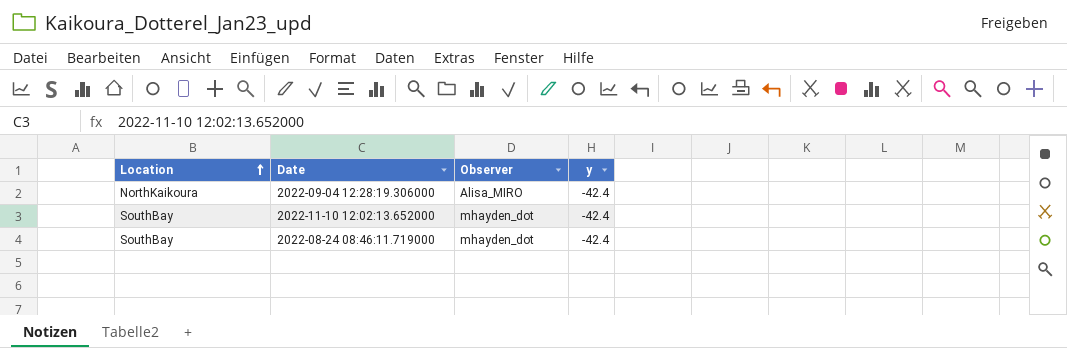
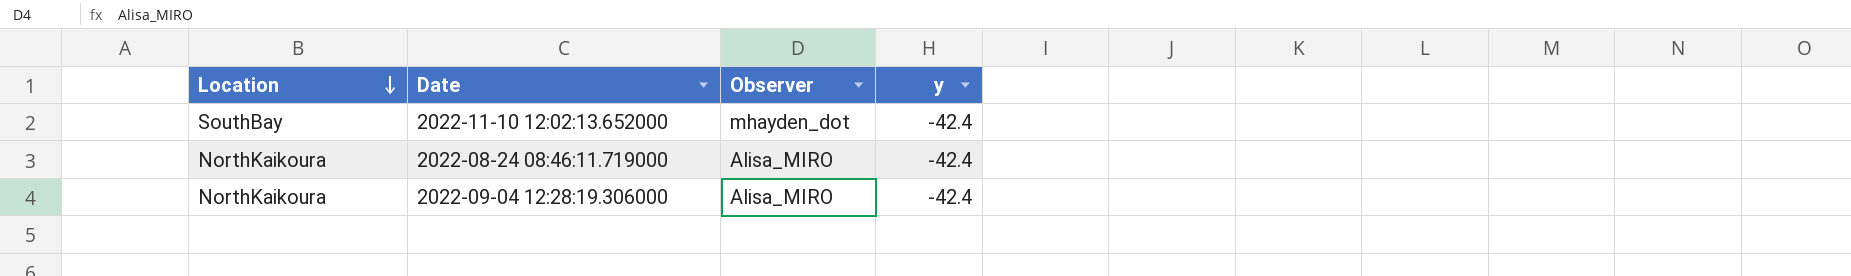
row order: Location ascending -> Location descending
2022-08-24 08:46:11.719000 | Location: SouthBay -> NorthKaikoura
2022-08-24 08:46:11.719000 | Observer: mhayden_dot -> Alisa_MIRO

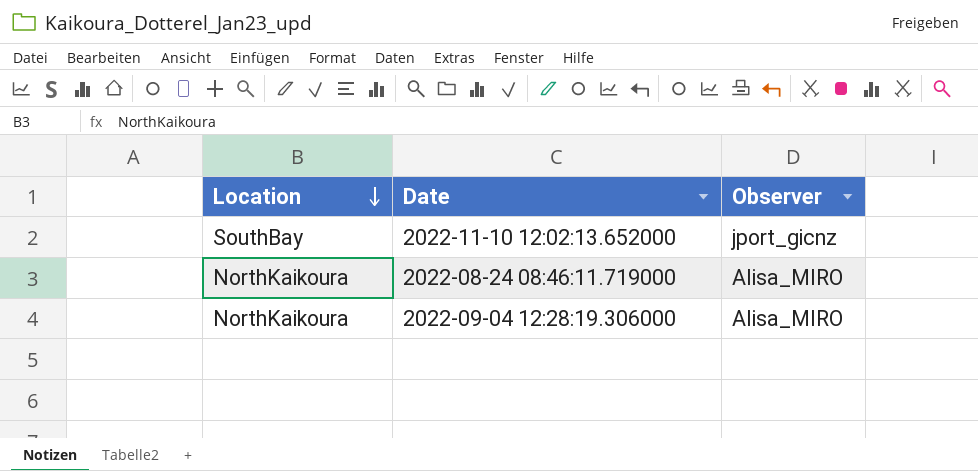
column y | position: 4 -> none
2022-11-10 12:02:13.652000 | Observer: mhayden_dot -> jport_gicnz

